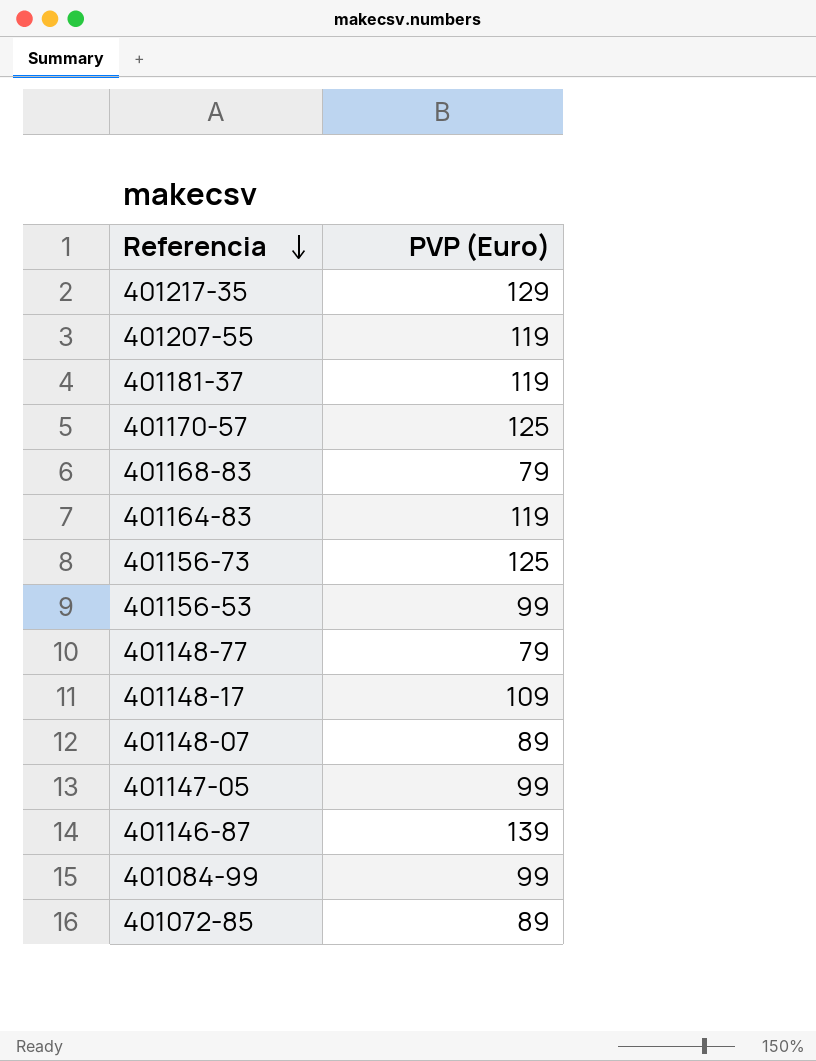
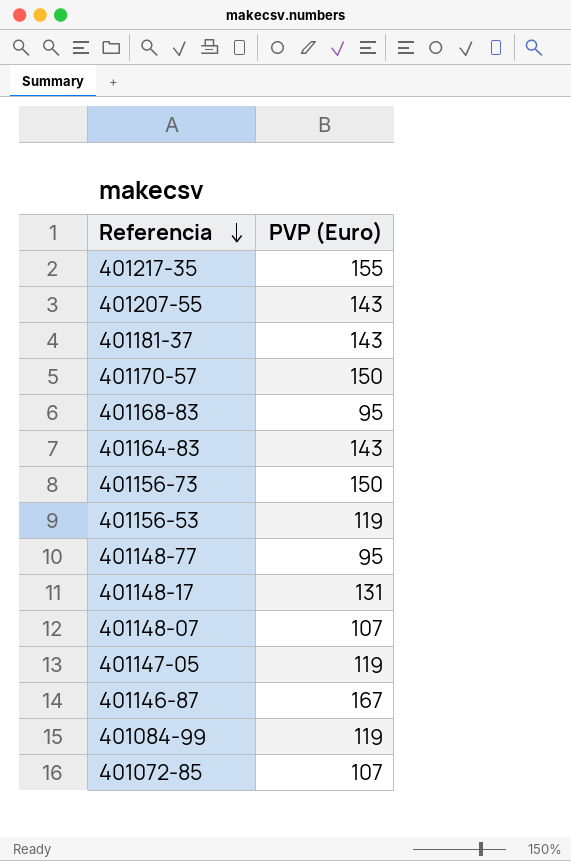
401217-35 | PVP (Euro): 129 -> 155
401207-55 | PVP (Euro): 119 -> 143
401181-37 | PVP (Euro): 119 -> 143
401170-57 | PVP (Euro): 125 -> 150
401168-83 | PVP (Euro): 79 -> 95
401164-83 | PVP (Euro): 119 -> 143
401156-73 | PVP (Euro): 125 -> 150
401156-53 | PVP (Euro): 99 -> 119
401148-77 | PVP (Euro): 79 -> 95
401148-17 | PVP (Euro): 109 -> 131
401148-07 | PVP (Euro): 89 -> 107
401147-05 | PVP (Euro): 99 -> 119
401146-87 | PVP (Euro): 139 -> 167
401084-99 | PVP (Euro): 99 -> 119
401072-85 | PVP (Euro): 89 -> 107

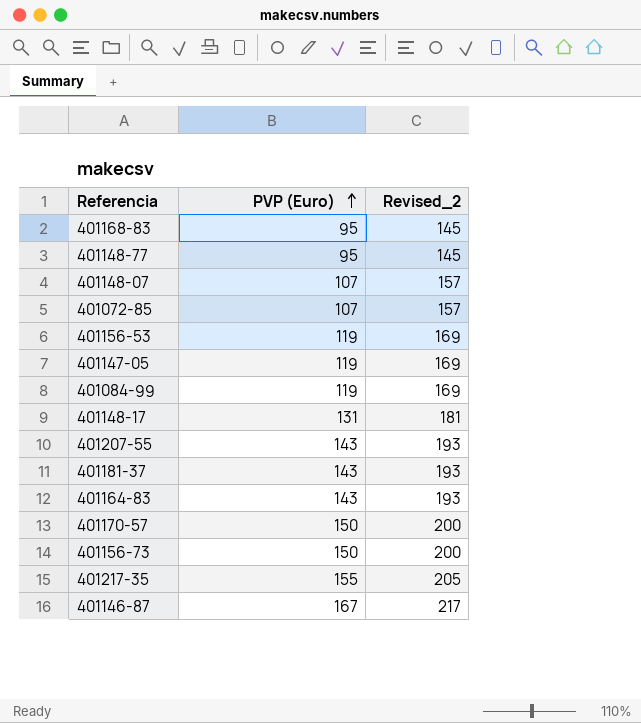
row order: Referencia descending -> PVP (Euro) ascending
column Revised_2 | formula: none -> [PVP (Euro)] + 50

